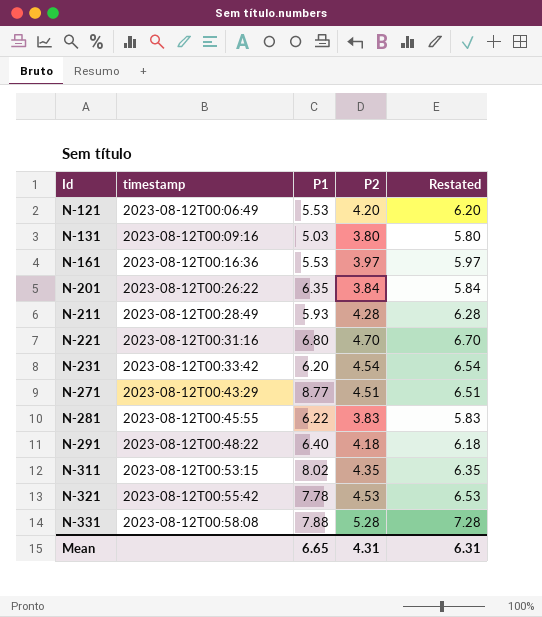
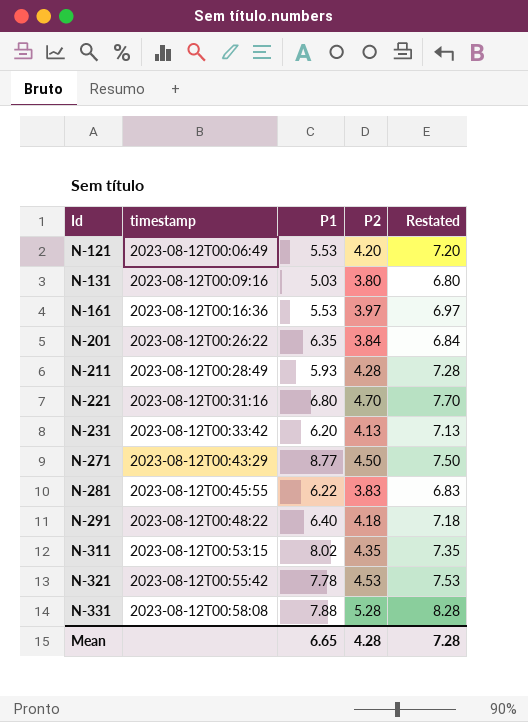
column Restated | formula: [P2] + 2 -> [P2] + 3
N-231 | P2: 4.54 -> 4.13
N-271 | P2: 4.51 -> 4.50
Mean | P2: 4.31 -> 4.28
Mean | Restated: 6.31 -> 7.28

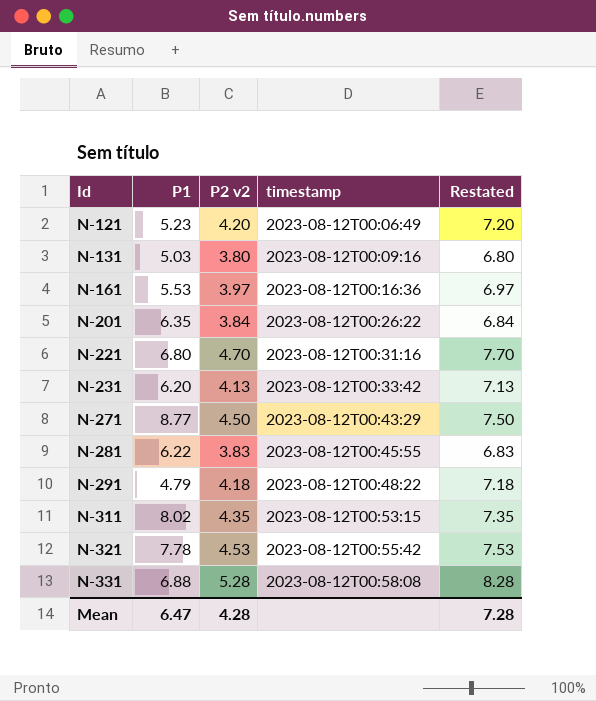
column name: P2 -> P2 v2
column timestamp | position: 2 -> 4
row N-211: 2023-08-12T00:28:49 | 5.93 | 4.28 | 7.28 -> none
N-121 | P1: 5.53 -> 5.23
N-291 | P1: 6.40 -> 4.79
N-331 | P1: 7.88 -> 6.88
Mean | P1: 6.65 -> 6.47

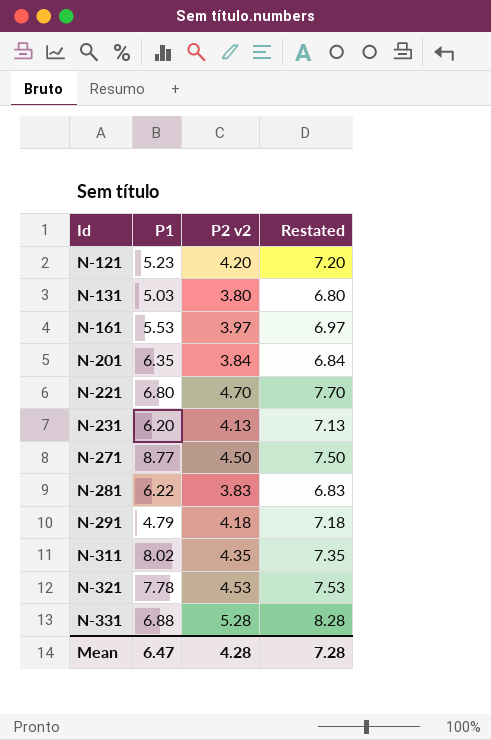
column timestamp | position: 4 -> none

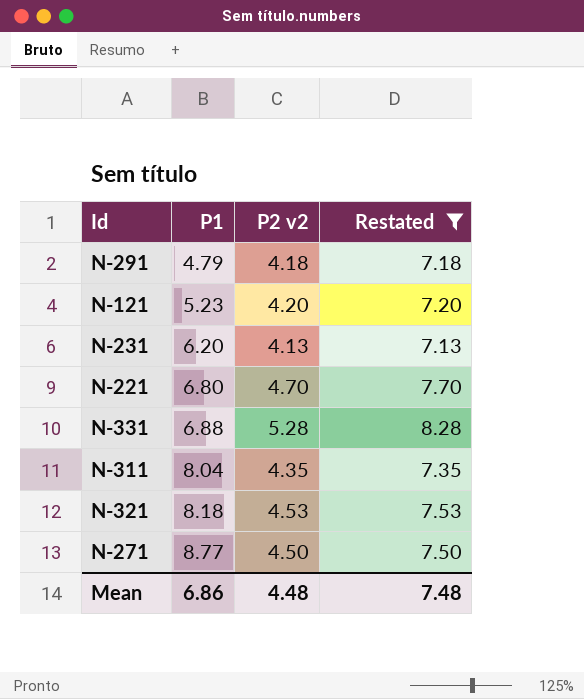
filter: none -> Restated >= 7.13
row order: Id ascending -> P1 ascending
N-311 | P1: 8.02 -> 8.04
N-321 | P1: 7.78 -> 8.18
Mean | P1: 6.47 -> 6.86
Mean | P2 v2: 4.28 -> 4.48
Mean | Restated: 7.28 -> 7.48

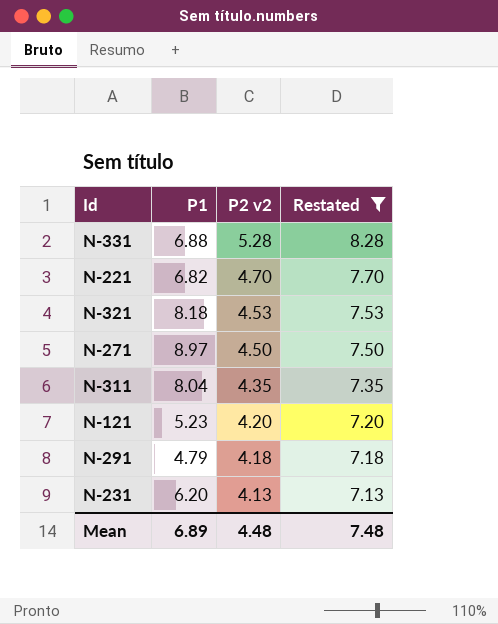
row order: P1 ascending -> P2 v2 descending
N-221 | P1: 6.80 -> 6.82
N-271 | P1: 8.77 -> 8.97
Mean | P1: 6.86 -> 6.89

